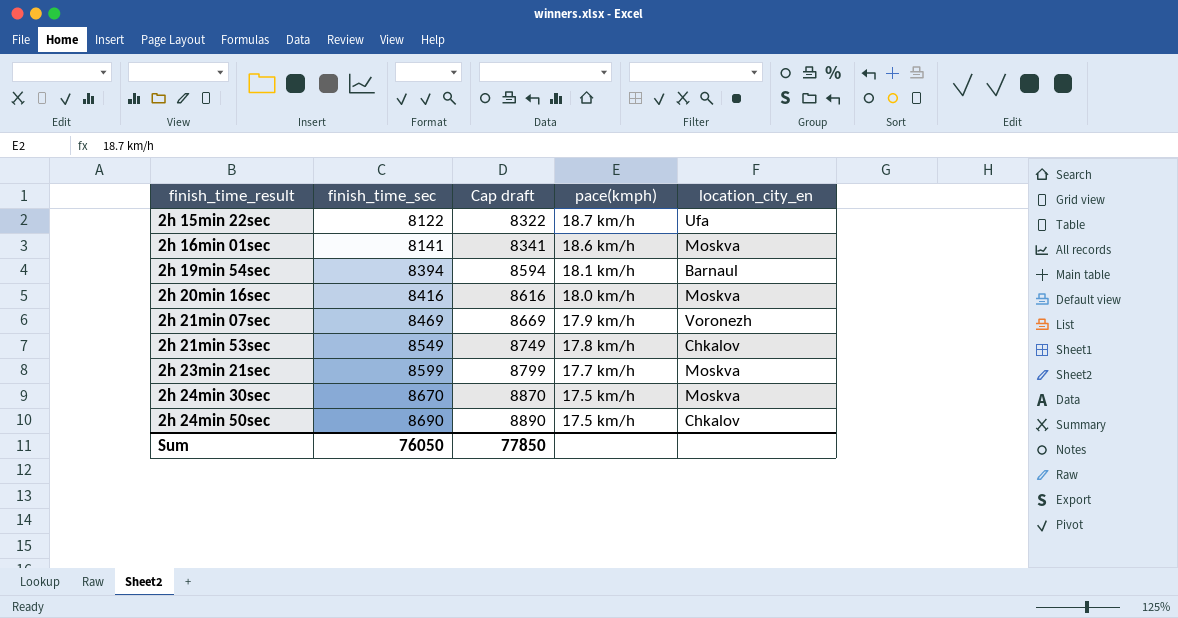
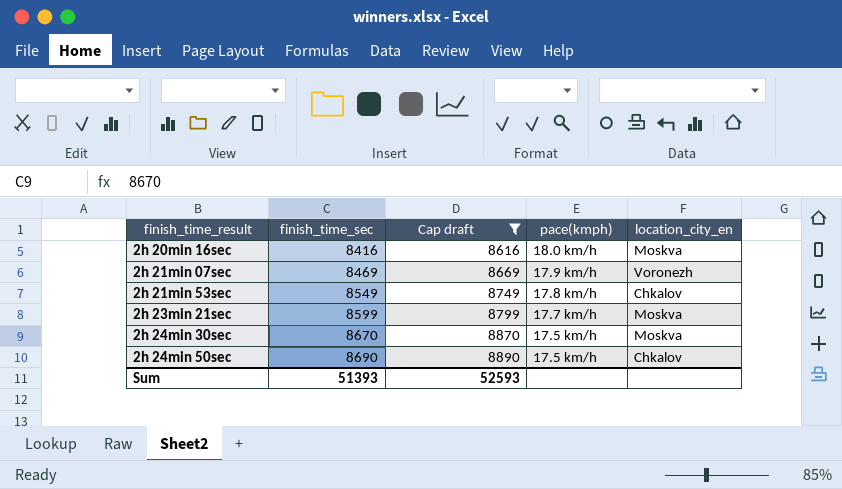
filter: none -> Cap draft >= 8616
Sum | finish_time_sec: 76050 -> 51393
Sum | Cap draft: 77850 -> 52593

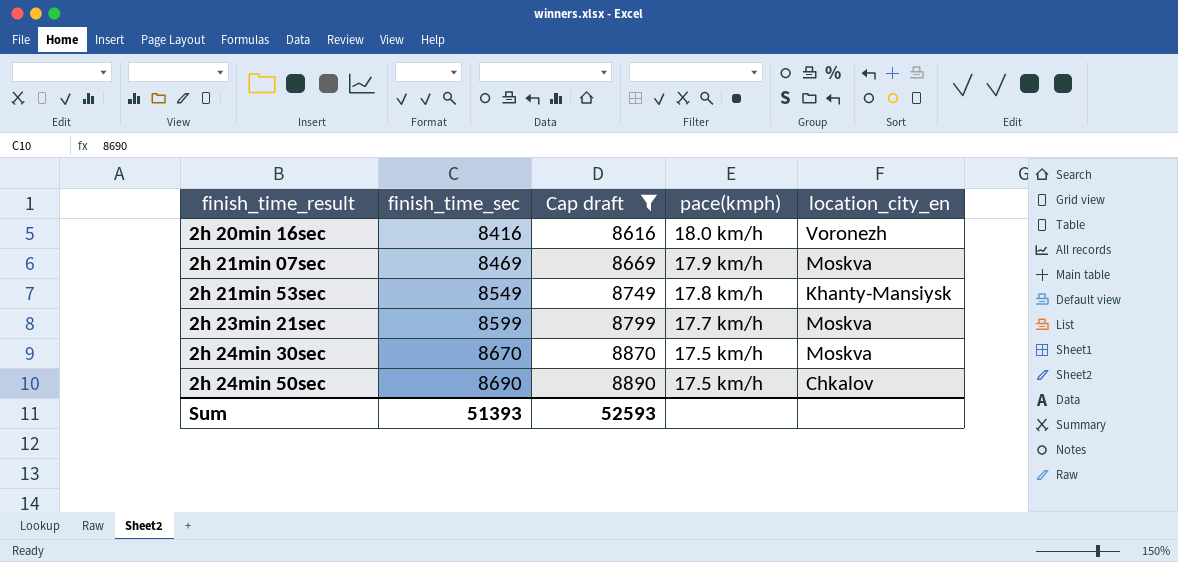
2h 20min 16sec | location_city_en: Moskva -> Voronezh
2h 21min 07sec | location_city_en: Voronezh -> Moskva
2h 21min 53sec | location_city_en: Chkalov -> Khanty-Mansiysk

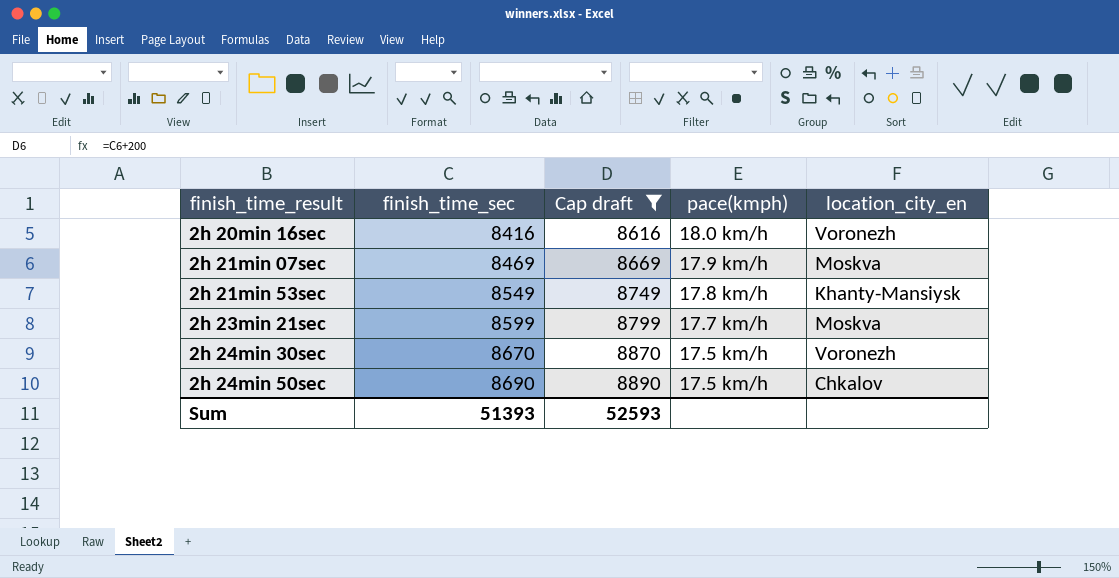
2h 24min 30sec | location_city_en: Moskva -> Voronezh

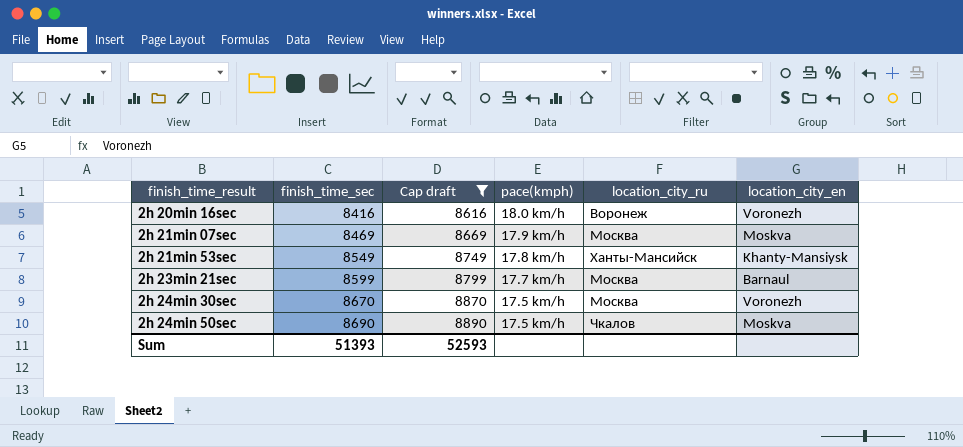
column location_city_ru | position: none -> 5
2h 23min 21sec | location_city_en: Moskva -> Barnaul
2h 24min 50sec | location_city_en: Chkalov -> Moskva

